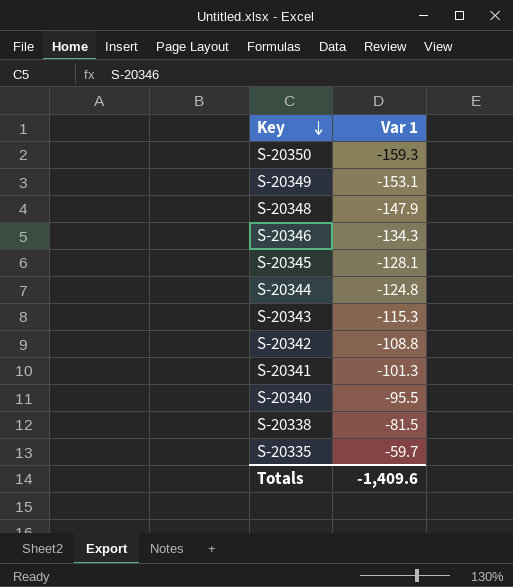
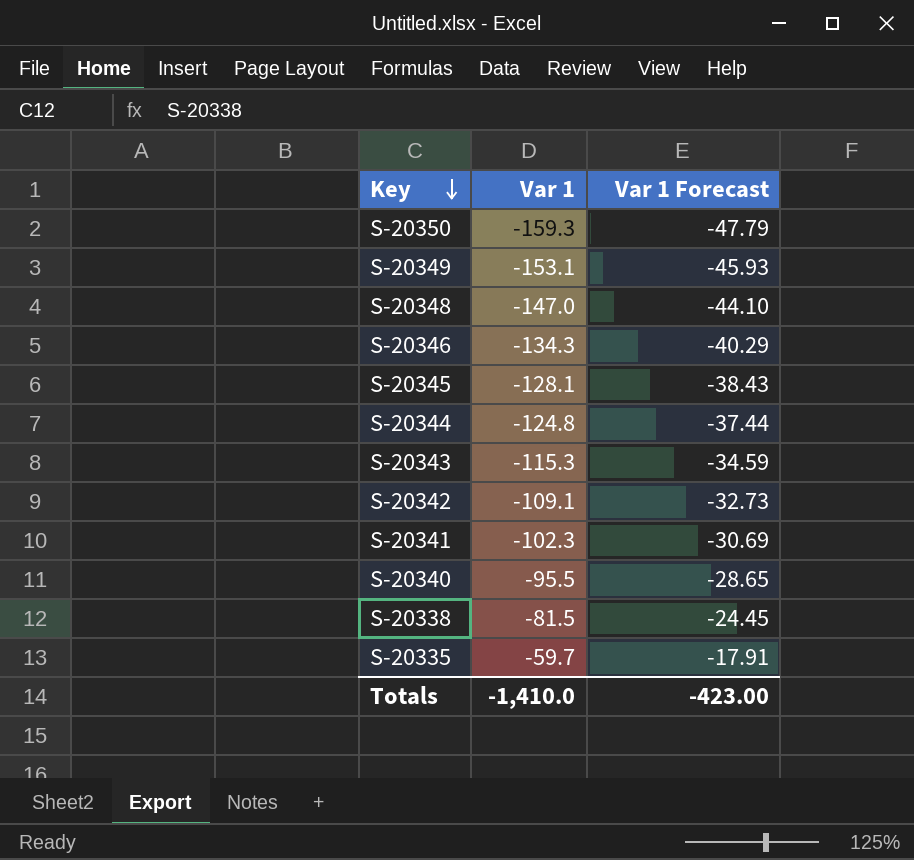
column Var 1 Forecast | formula: none -> [Var 1] * 0.3
S-20348 | Var 1: -147.9 -> -147.0
S-20342 | Var 1: -108.8 -> -109.1
S-20341 | Var 1: -101.3 -> -102.3
Totals | Var 1: -1,409.6 -> -1,410.0

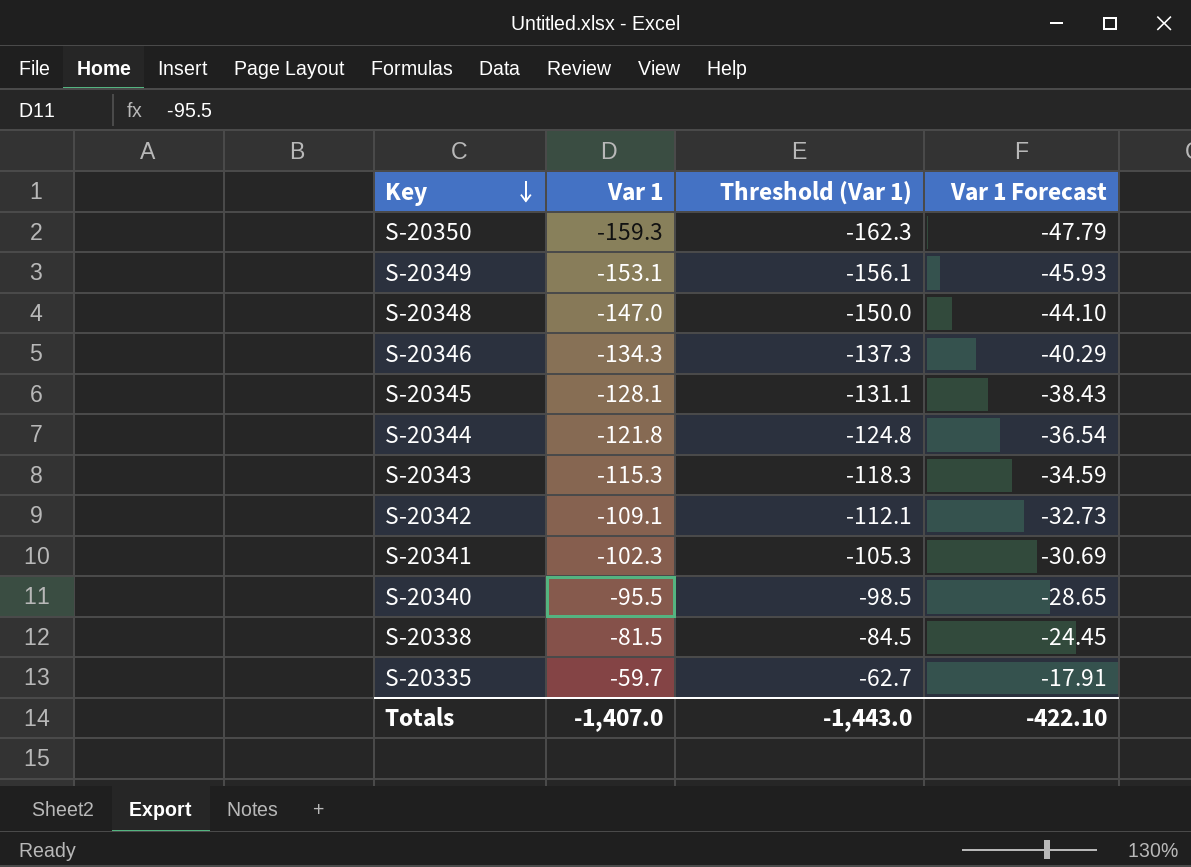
column Threshold (Var 1) | formula: none -> [Var 1] - 3
S-20344 | Var 1: -124.8 -> -121.8
S-20344 | Var 1 Forecast: -37.44 -> -36.54
Totals | Var 1: -1,410.0 -> -1,407.0
Totals | Var 1 Forecast: -423.00 -> -422.10

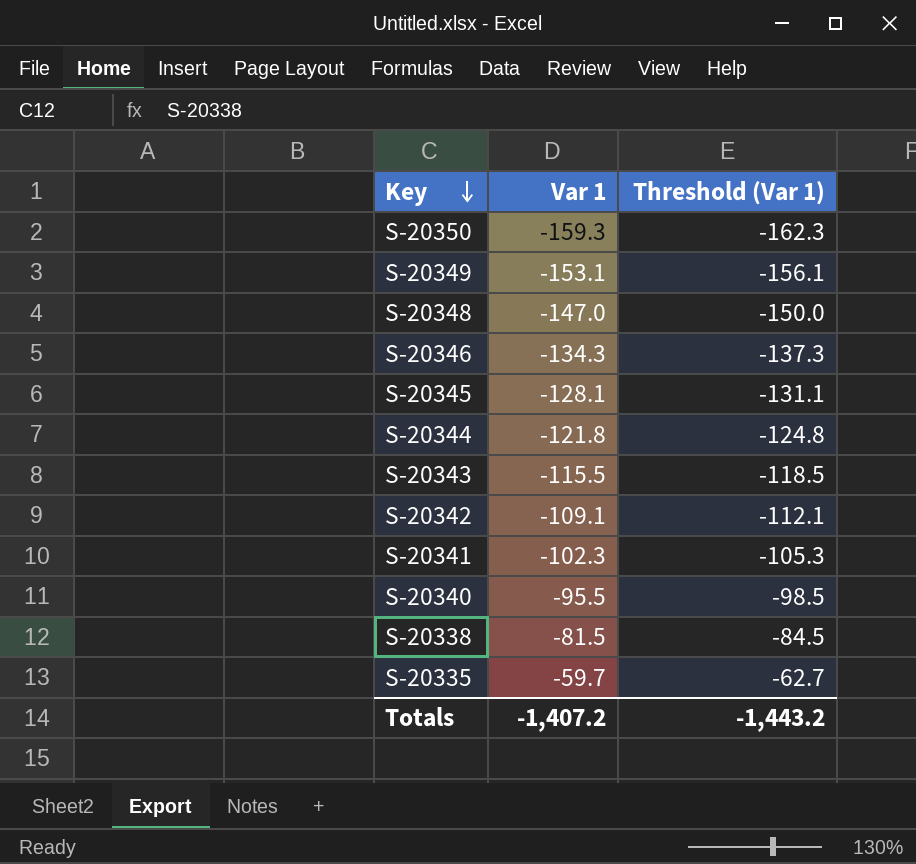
column Var 1 Forecast | formula: [Var 1] * 0.3 -> none
S-20343 | Var 1: -115.3 -> -115.5
S-20343 | Threshold (Var 1): -118.3 -> -118.5
Totals | Var 1: -1,407.0 -> -1,407.2
Totals | Threshold (Var 1): -1,443.0 -> -1,443.2

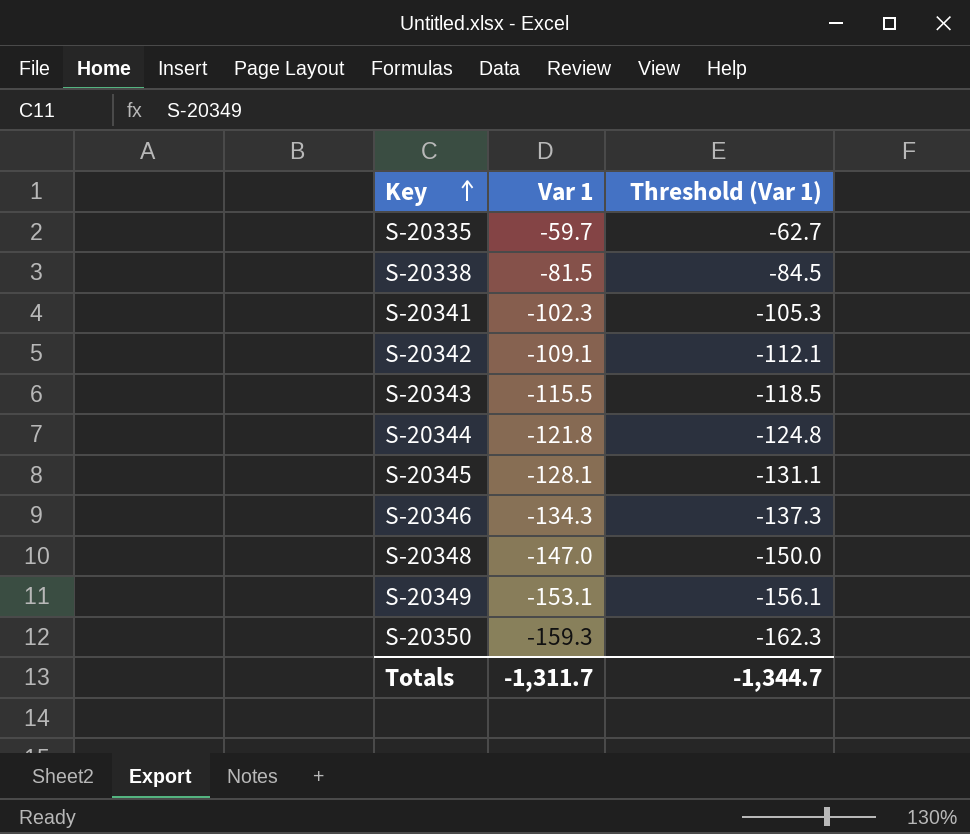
row order: Key descending -> Key ascending
row S-20340: -95.5 | -98.5 -> none
Totals | Var 1: -1,407.2 -> -1,311.7
Totals | Threshold (Var 1): -1,443.2 -> -1,344.7

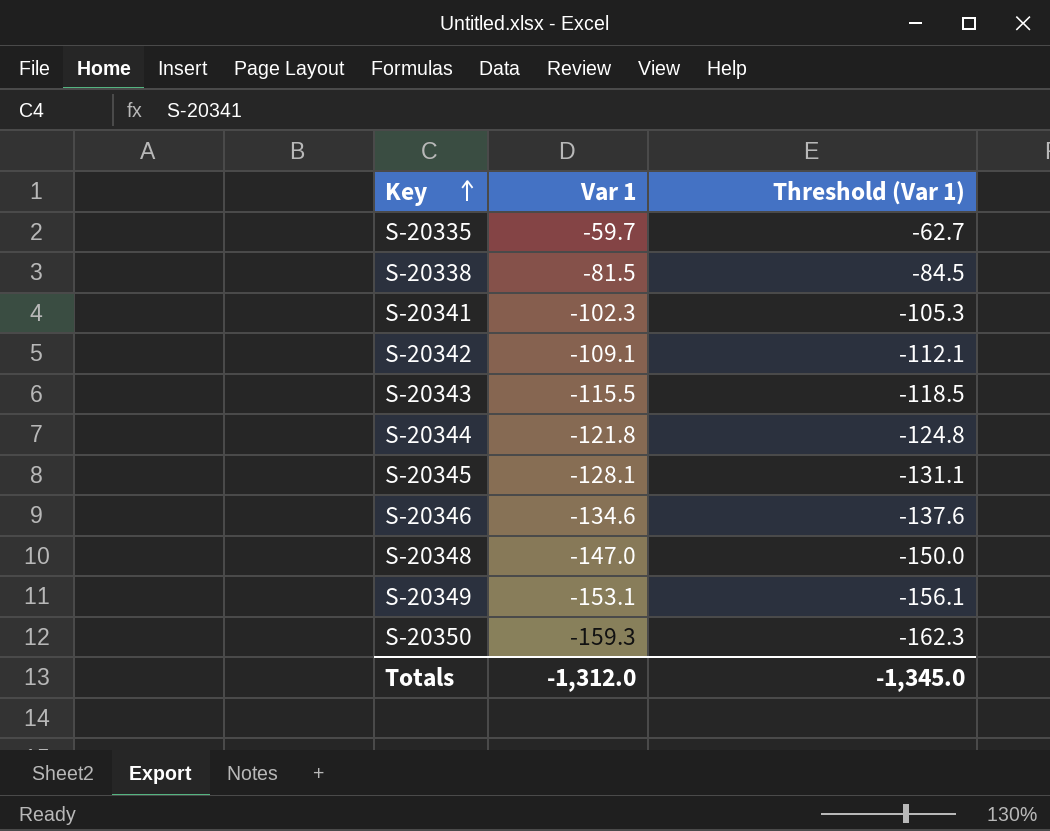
S-20346 | Var 1: -134.3 -> -134.6
S-20346 | Threshold (Var 1): -137.3 -> -137.6
Totals | Var 1: -1,311.7 -> -1,312.0
Totals | Threshold (Var 1): -1,344.7 -> -1,345.0

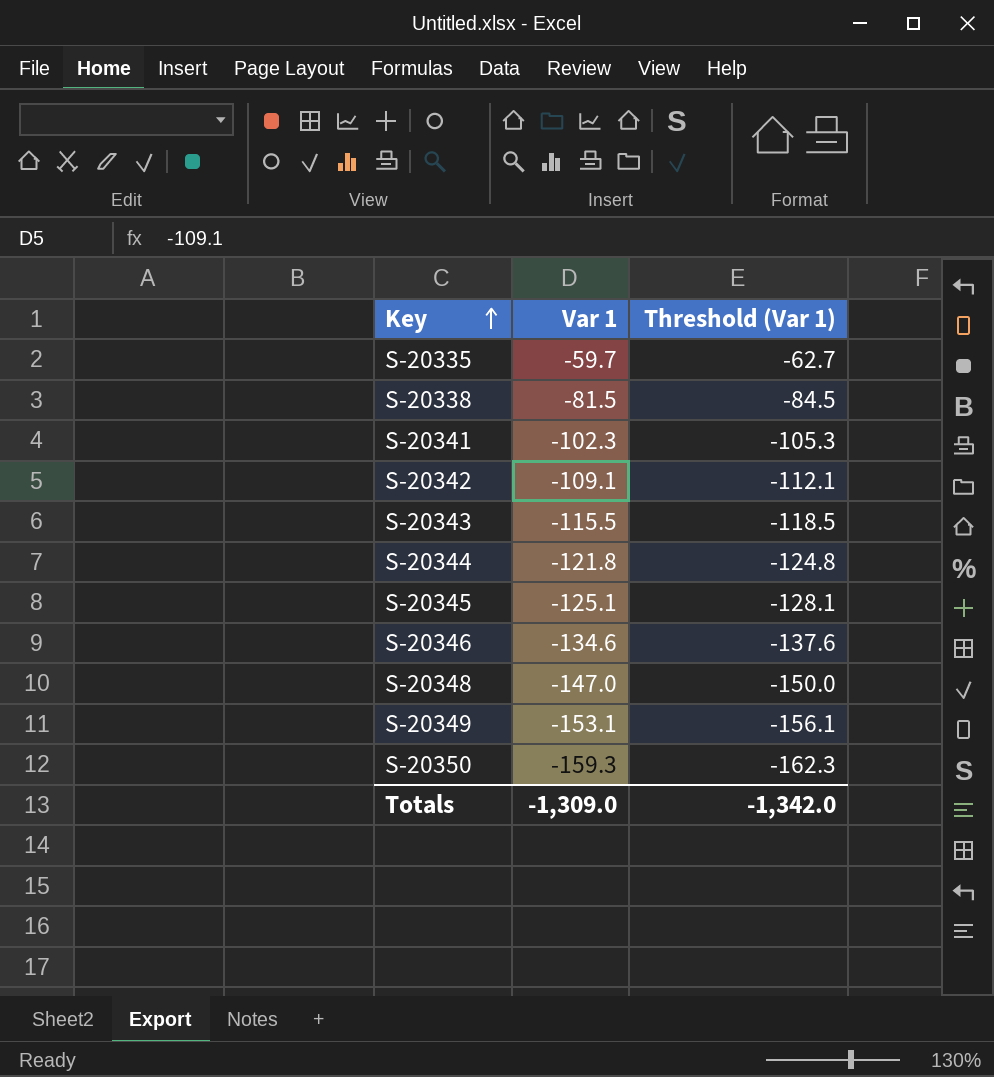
S-20345 | Var 1: -128.1 -> -125.1
S-20345 | Threshold (Var 1): -131.1 -> -128.1
Totals | Var 1: -1,312.0 -> -1,309.0
Totals | Threshold (Var 1): -1,345.0 -> -1,342.0

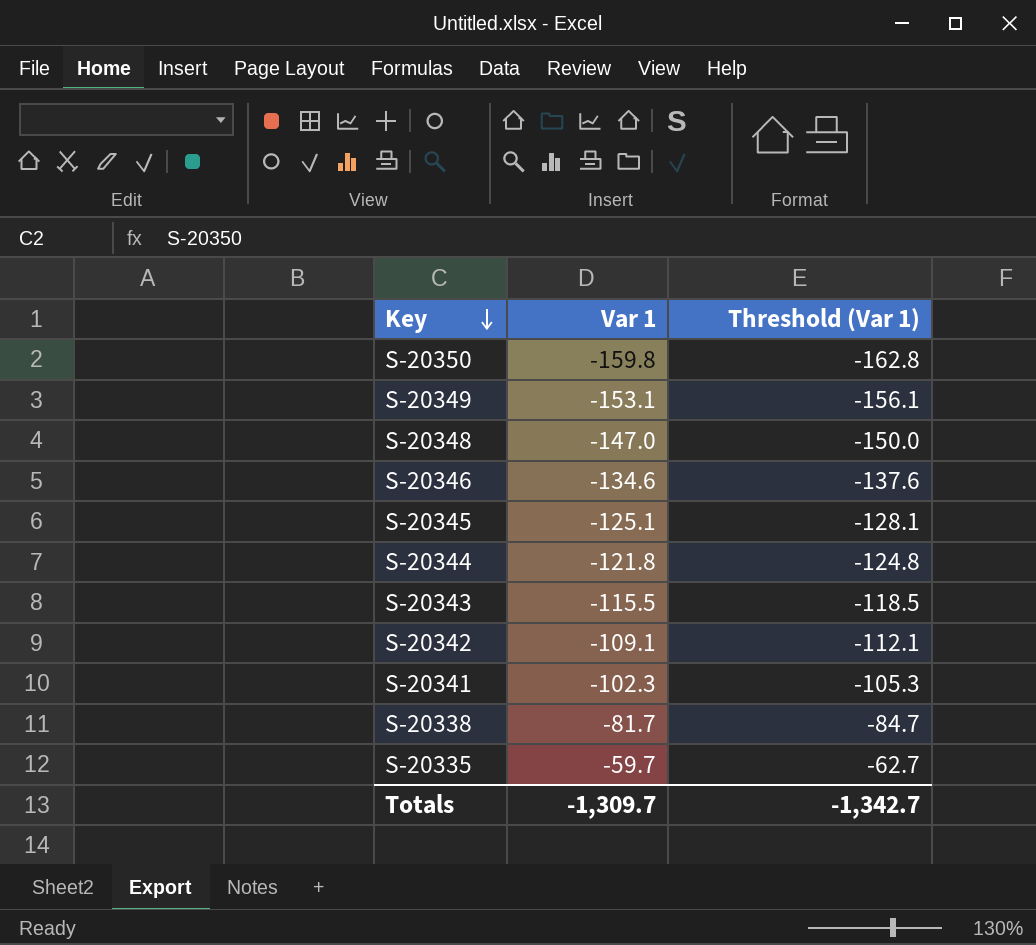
row order: Key ascending -> Key descending
S-20350 | Var 1: -159.3 -> -159.8
S-20350 | Threshold (Var 1): -162.3 -> -162.8
S-20338 | Var 1: -81.5 -> -81.7
S-20338 | Threshold (Var 1): -84.5 -> -84.7
Totals | Var 1: -1,309.0 -> -1,309.7
Totals | Threshold (Var 1): -1,342.0 -> -1,342.7

